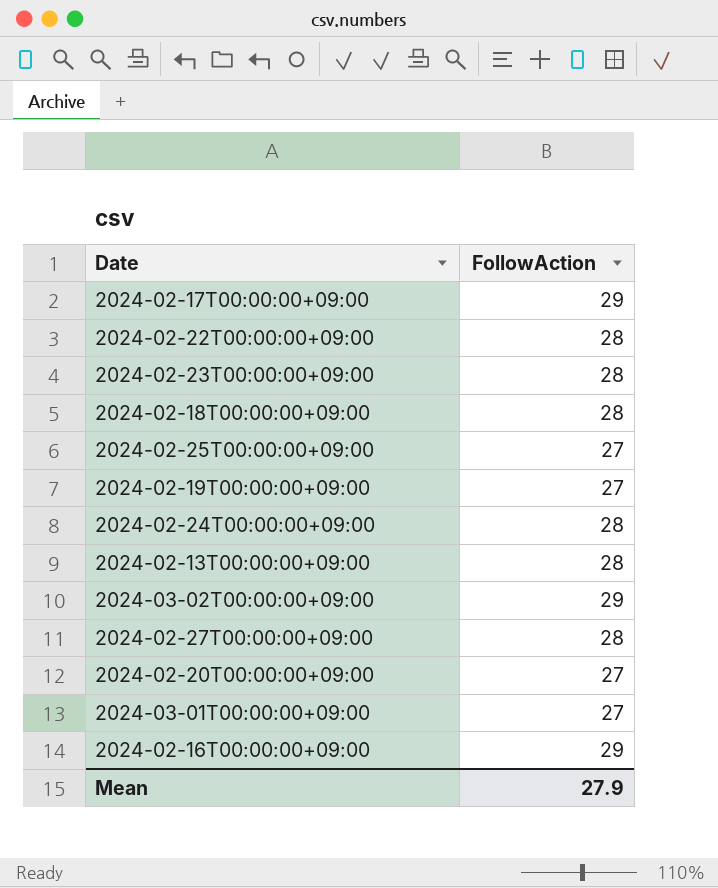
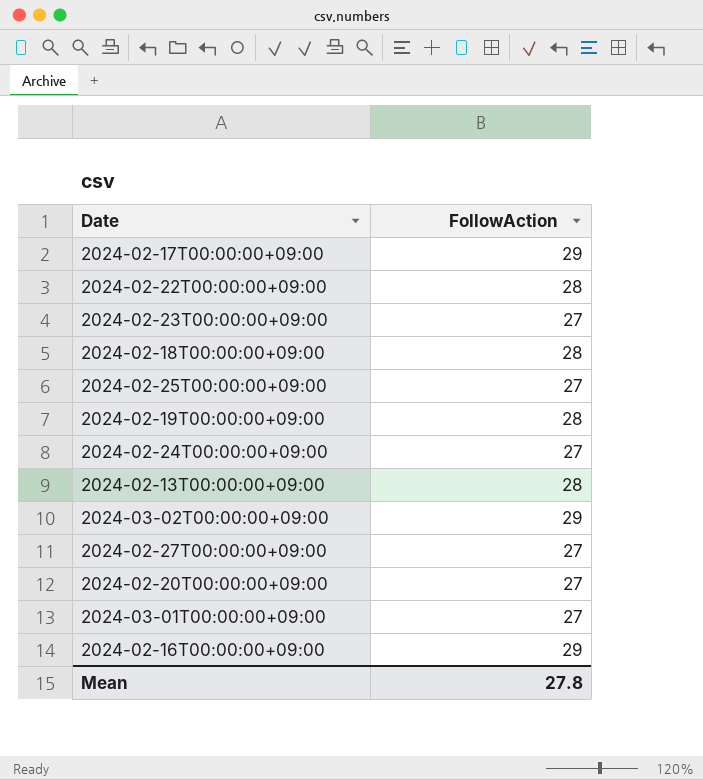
2024-02-23T00:00:00+09:00 | FollowAction: 28 -> 27
2024-02-19T00:00:00+09:00 | FollowAction: 27 -> 28
2024-02-24T00:00:00+09:00 | FollowAction: 28 -> 27
2024-02-27T00:00:00+09:00 | FollowAction: 28 -> 27
Mean | FollowAction: 27.9 -> 27.8

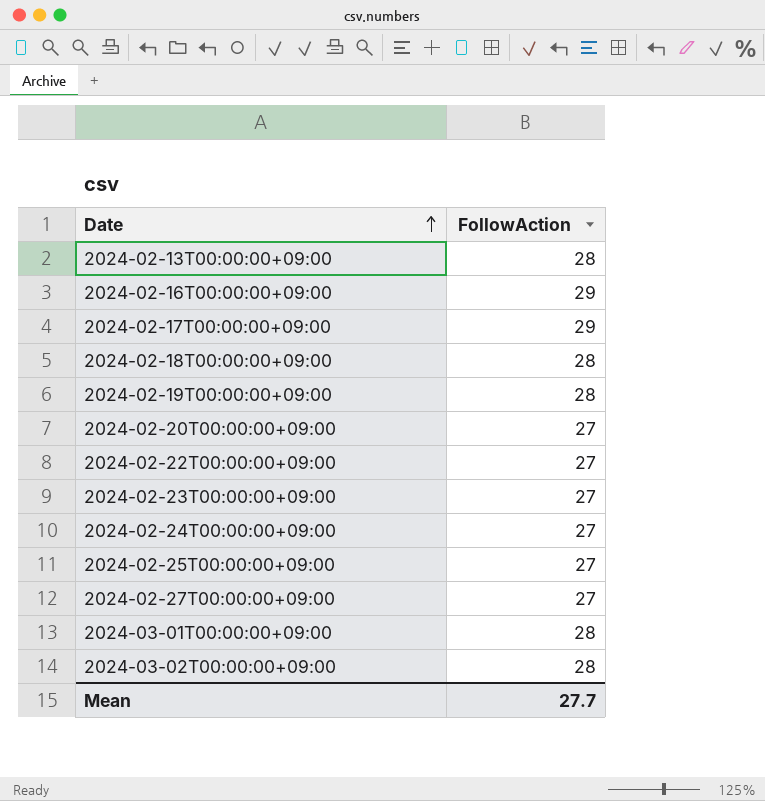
row order: none -> Date ascending
2024-02-22T00:00:00+09:00 | FollowAction: 28 -> 27
2024-03-01T00:00:00+09:00 | FollowAction: 27 -> 28
2024-03-02T00:00:00+09:00 | FollowAction: 29 -> 28
Mean | FollowAction: 27.8 -> 27.7

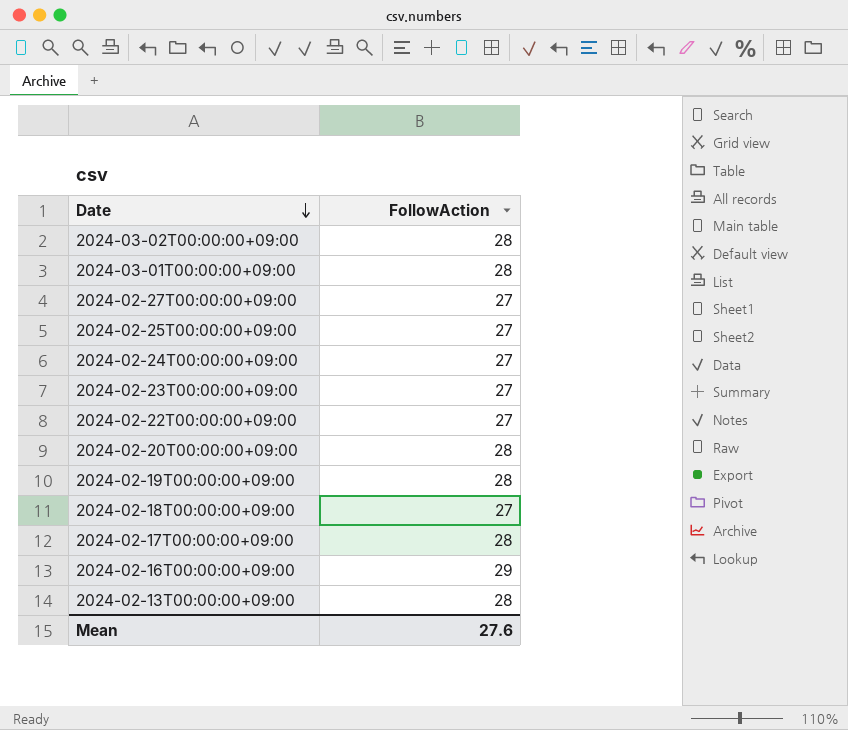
row order: Date ascending -> Date descending
2024-02-20T00:00:00+09:00 | FollowAction: 27 -> 28
2024-02-18T00:00:00+09:00 | FollowAction: 28 -> 27
2024-02-17T00:00:00+09:00 | FollowAction: 29 -> 28
Mean | FollowAction: 27.7 -> 27.6

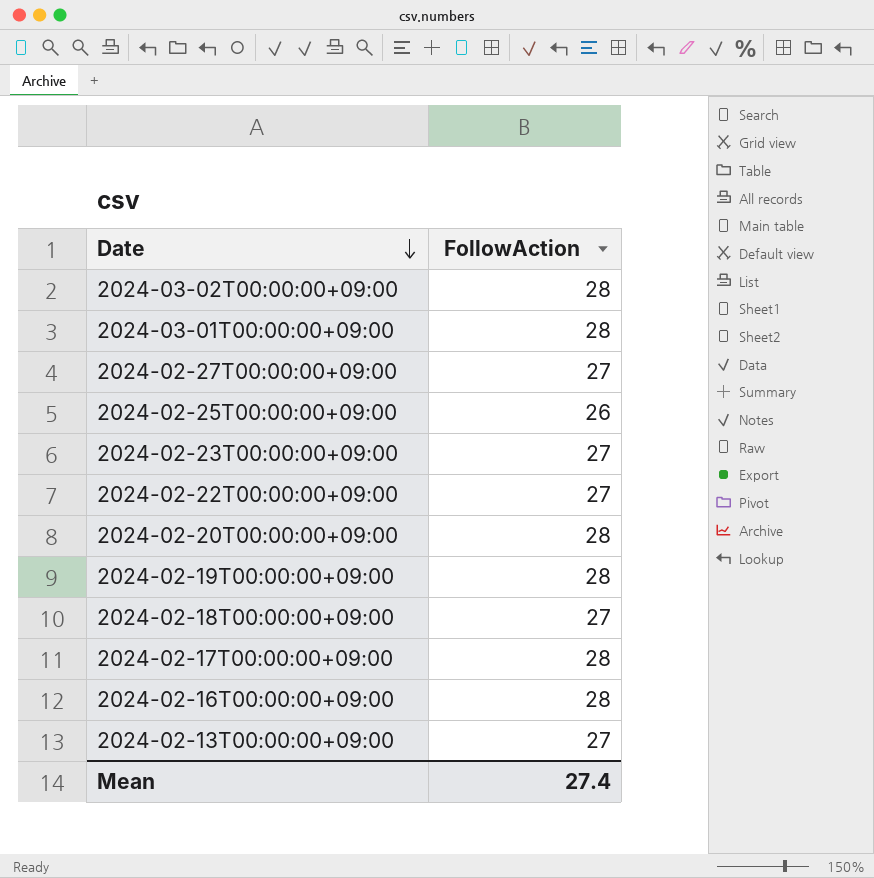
row 2024-02-24T00:00:00+09:00: 27 -> none
2024-02-25T00:00:00+09:00 | FollowAction: 27 -> 26
2024-02-16T00:00:00+09:00 | FollowAction: 29 -> 28
2024-02-13T00:00:00+09:00 | FollowAction: 28 -> 27
Mean | FollowAction: 27.6 -> 27.4

